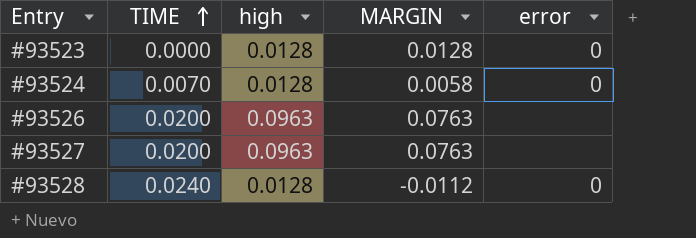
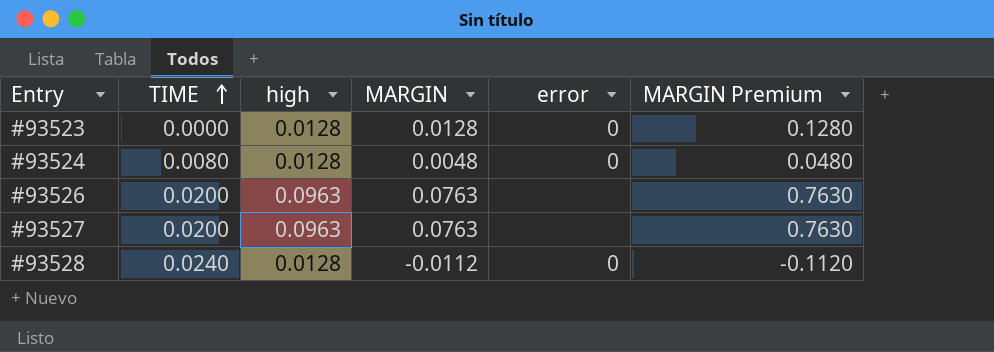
column MARGIN Premium | formula: none -> [MARGIN] * 10
#93524 | TIME: 0.0070 -> 0.0080
#93524 | MARGIN: 0.0058 -> 0.0048

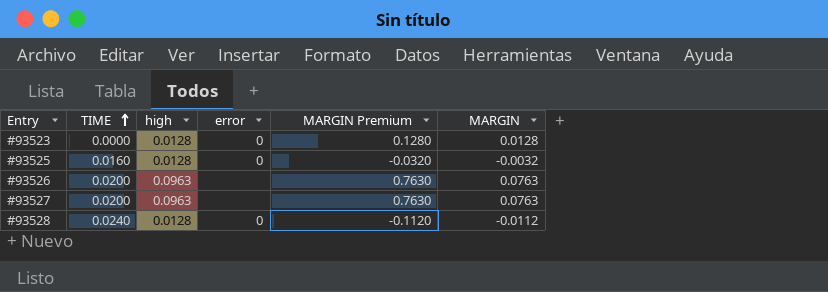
column MARGIN | position: 4 -> 6
row #93524: 0.0080 | 0.0128 | 0.0048 | 0 | 0.0480 -> none
row #93525: none -> 0.0160 | 0.0128 | 0 | -0.0320 | -0.0032

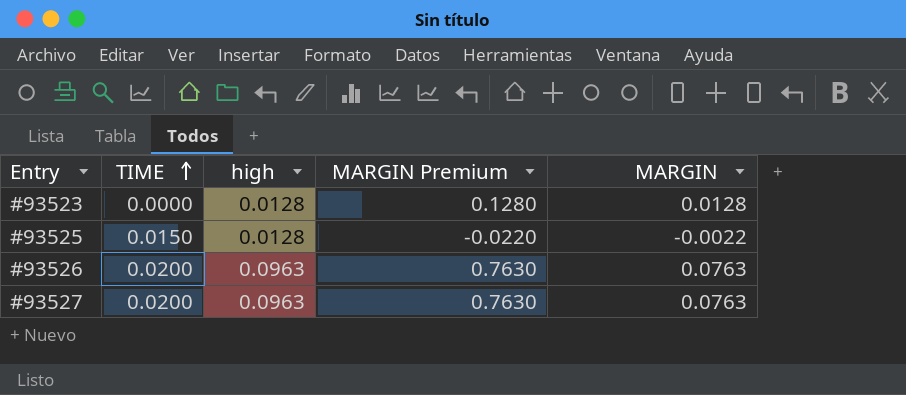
column error | position: 4 -> none
row #93528: 0.0240 | 0.0128 | 0 | -0.1120 | -0.0112 -> none
#93525 | TIME: 0.0160 -> 0.0150
#93525 | MARGIN Premium: -0.0320 -> -0.0220
#93525 | MARGIN: -0.0032 -> -0.0022

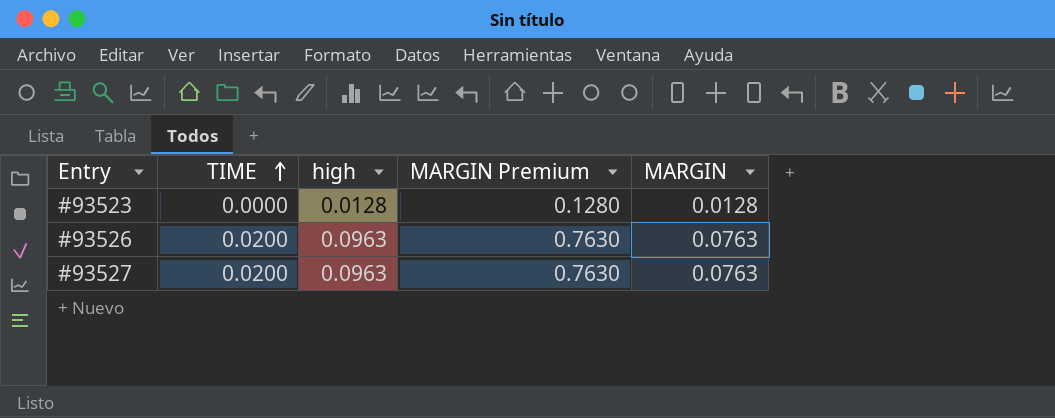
row #93525: 0.0150 | 0.0128 | -0.0220 | -0.0022 -> none

